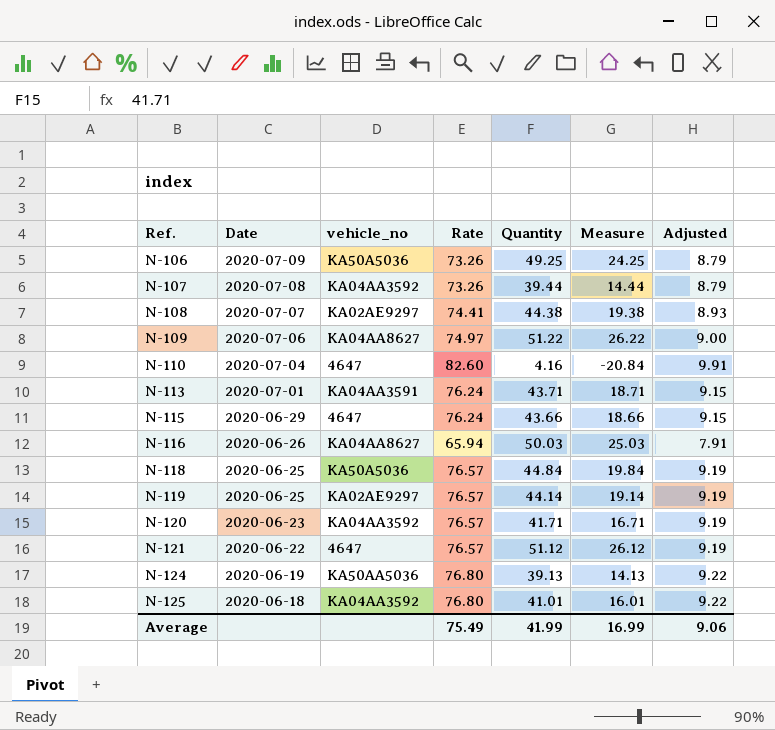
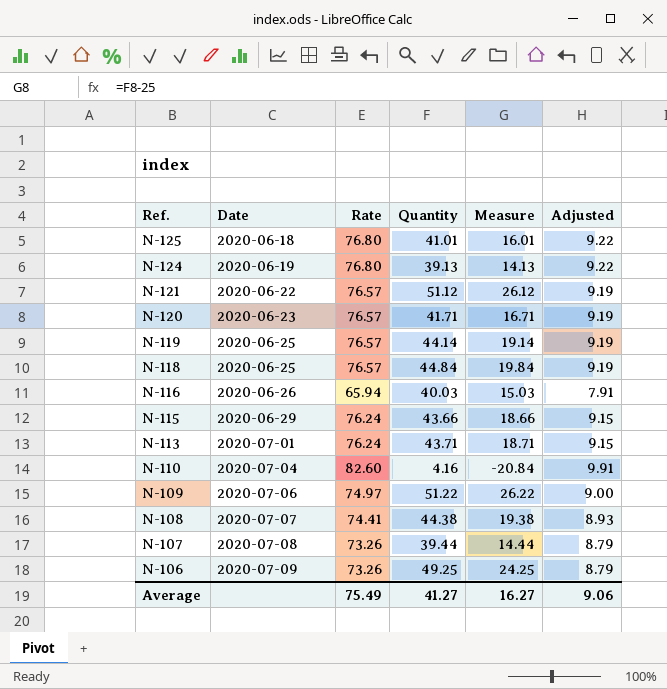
row order: Ref. ascending -> Ref. descending
column vehicle_no | position: 3 -> none
N-116 | Quantity: 50.03 -> 40.03
N-116 | Measure: 25.03 -> 15.03
Average | Quantity: 41.99 -> 41.27
Average | Measure: 16.99 -> 16.27

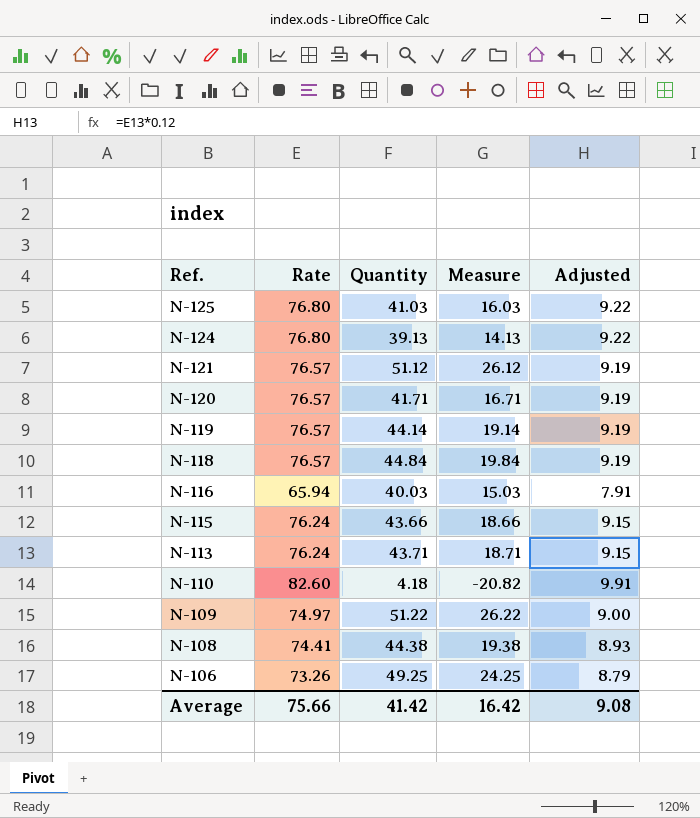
column Date | position: 2 -> none
row N-107: 2020-07-08 | 73.26 | 39.44 | 14.44 | 8.79 -> none
N-125 | Quantity: 41.01 -> 41.03
N-125 | Measure: 16.01 -> 16.03
N-110 | Quantity: 4.16 -> 4.18
N-110 | Measure: -20.84 -> -20.82
Average | Rate: 75.49 -> 75.66
Average | Quantity: 41.27 -> 41.42
Average | Measure: 16.27 -> 16.42
Average | Adjusted: 9.06 -> 9.08

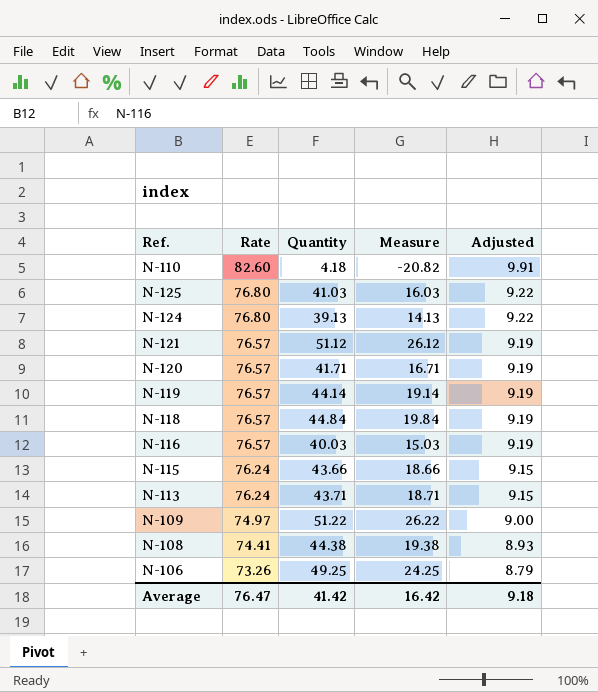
row order: Ref. descending -> Rate descending
N-116 | Rate: 65.94 -> 76.57
N-116 | Adjusted: 7.91 -> 9.19
Average | Rate: 75.66 -> 76.47
Average | Adjusted: 9.08 -> 9.18

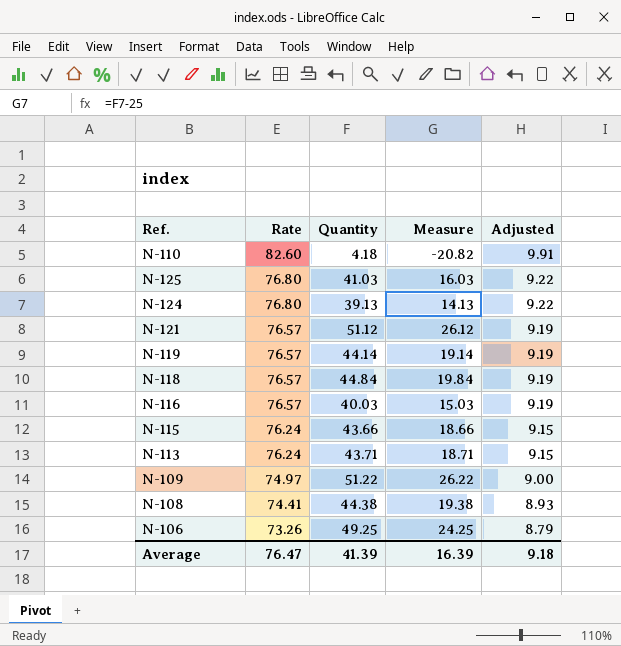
row N-120: 76.57 | 41.71 | 16.71 | 9.19 -> none
Average | Quantity: 41.42 -> 41.39
Average | Measure: 16.42 -> 16.39

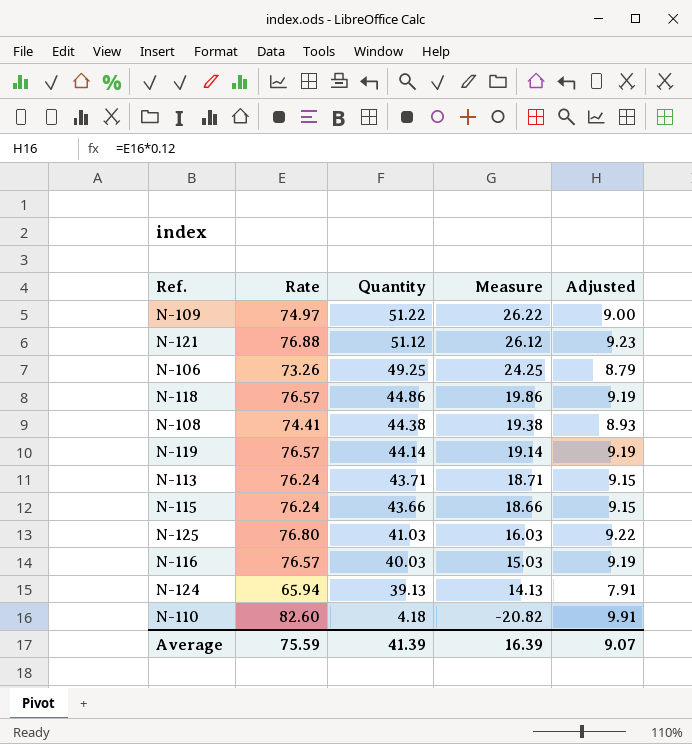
row order: Rate descending -> Quantity descending
N-121 | Rate: 76.57 -> 76.88
N-121 | Adjusted: 9.19 -> 9.23
N-118 | Quantity: 44.84 -> 44.86
N-118 | Measure: 19.84 -> 19.86
N-124 | Rate: 76.80 -> 65.94
N-124 | Adjusted: 9.22 -> 7.91
Average | Rate: 76.47 -> 75.59
Average | Adjusted: 9.18 -> 9.07

